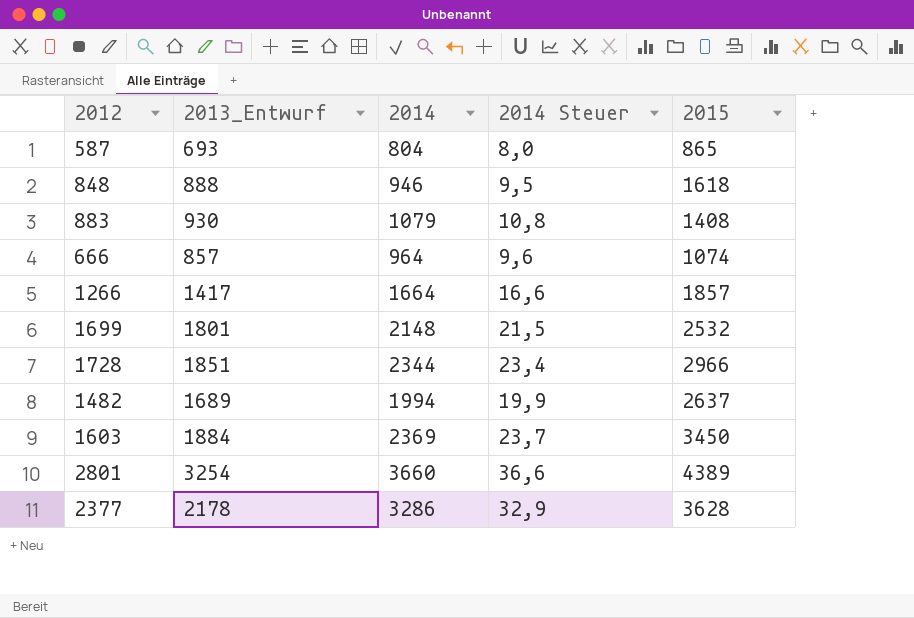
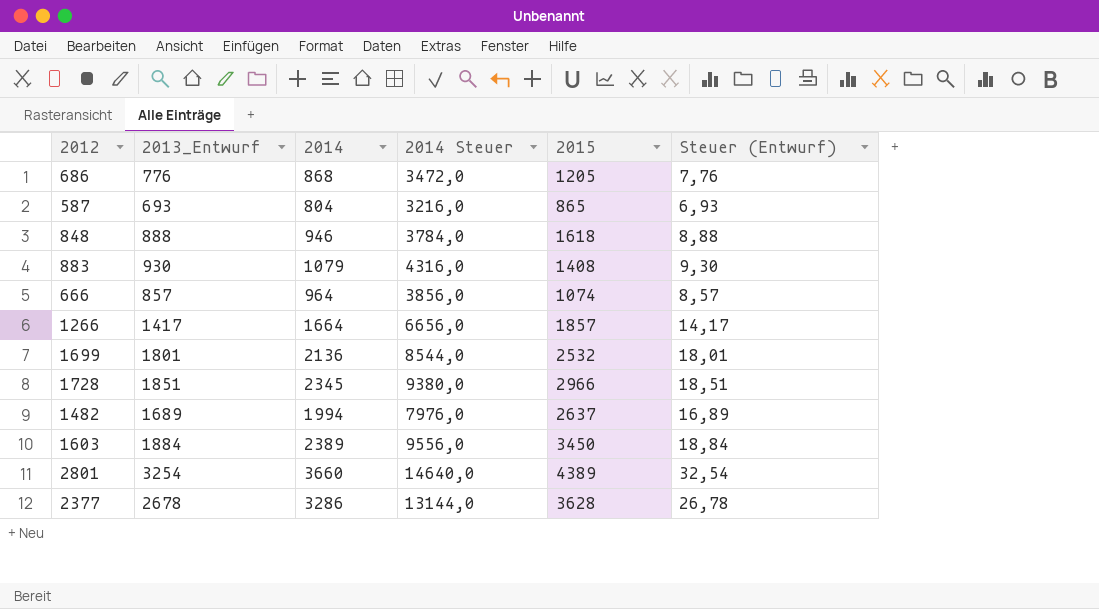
column 2014 Steuer | formula: [2014] * 0,01 -> [2014] * 4
column Steuer (Entwurf) | formula: none -> [2013_Entwurf] * 0,01
row 686: none -> 776 | 868 | 3472,0 | 1205 | 7,76
1699 | 2014: 2148 -> 2136
1728 | 2014: 2344 -> 2345
1603 | 2014: 2369 -> 2389
2377 | 2013_Entwurf: 2178 -> 2678

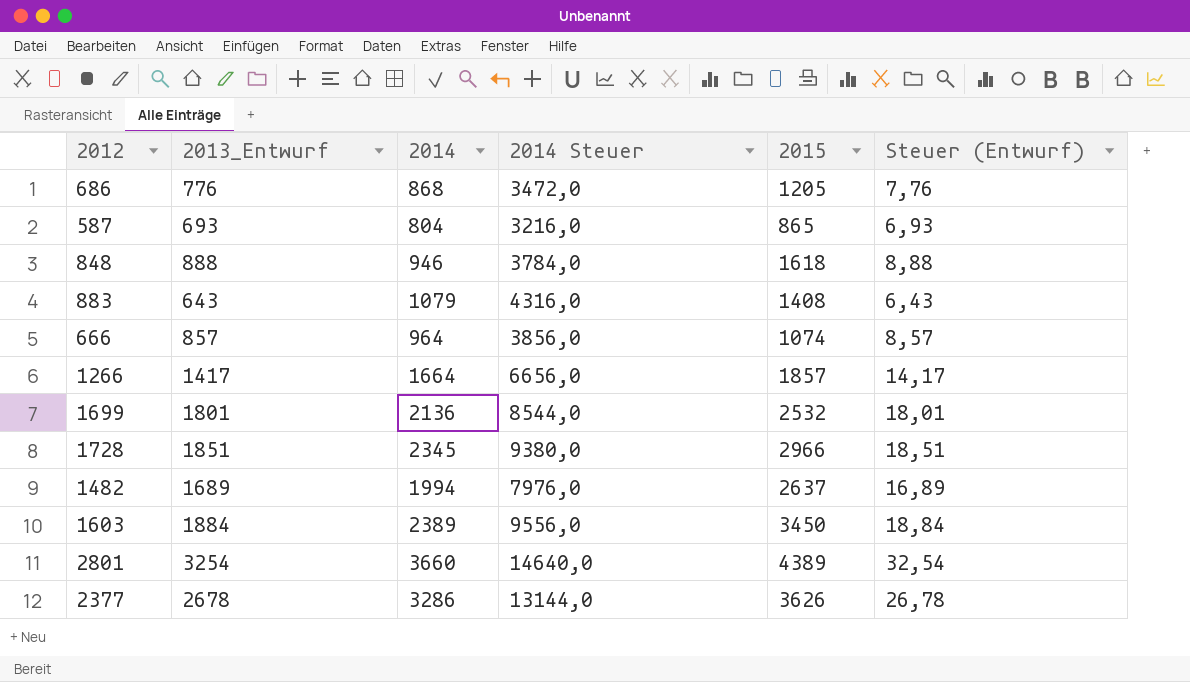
883 | 2013_Entwurf: 930 -> 643
883 | Steuer (Entwurf): 9,30 -> 6,43
2377 | 2015: 3628 -> 3626

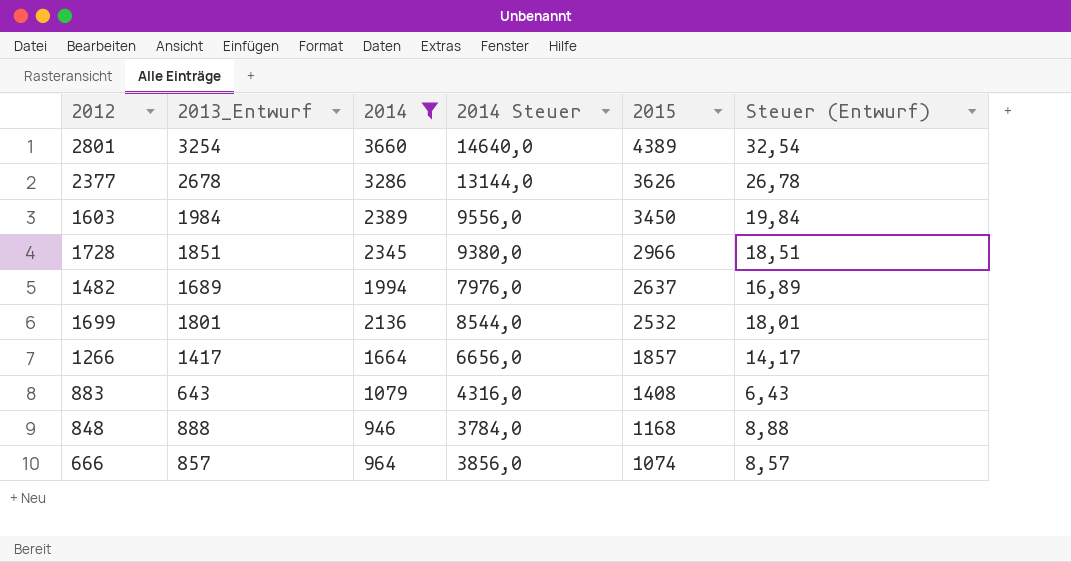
filter: none -> 2014 >= 946
row order: none -> 2015 descending
1603 | 2013_Entwurf: 1884 -> 1984
1603 | Steuer (Entwurf): 18,84 -> 19,84
848 | 2015: 1618 -> 1168

